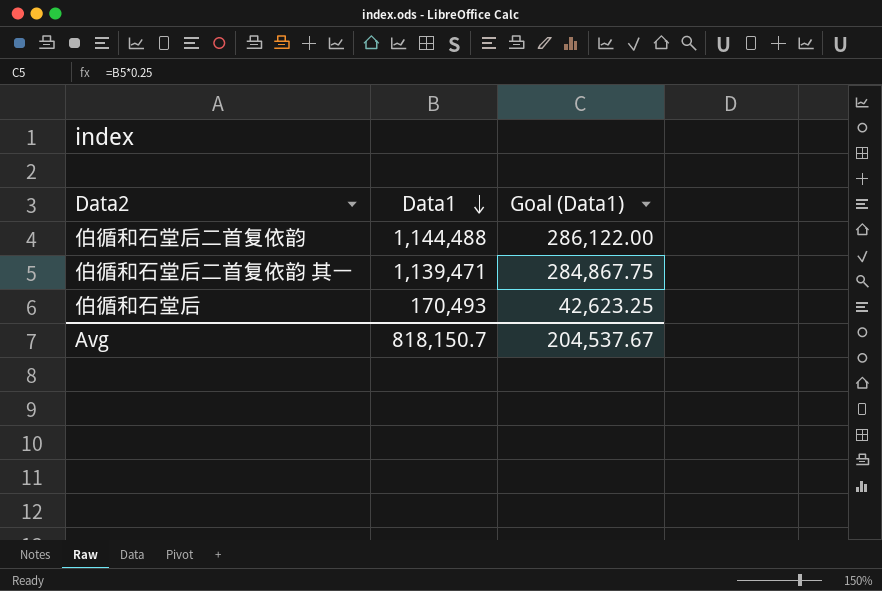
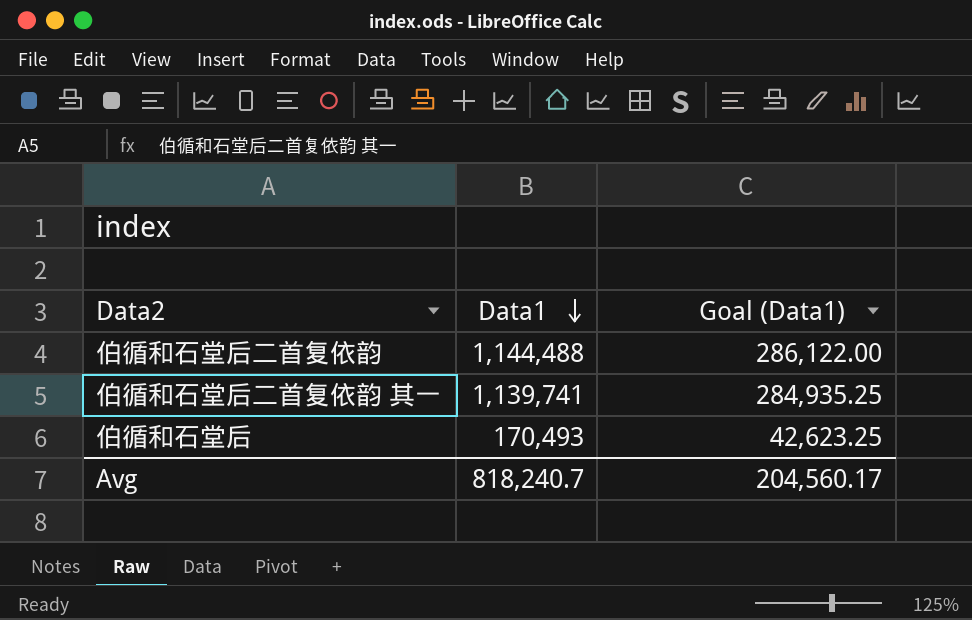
伯循和石堂后二首复依韵 其一 | Data1: 1,139,471 -> 1,139,741
伯循和石堂后二首复依韵 其一 | Goal (Data1): 284,867.75 -> 284,935.25
Avg | Data1: 818,150.7 -> 818,240.7
Avg | Goal (Data1): 204,537.67 -> 204,560.17

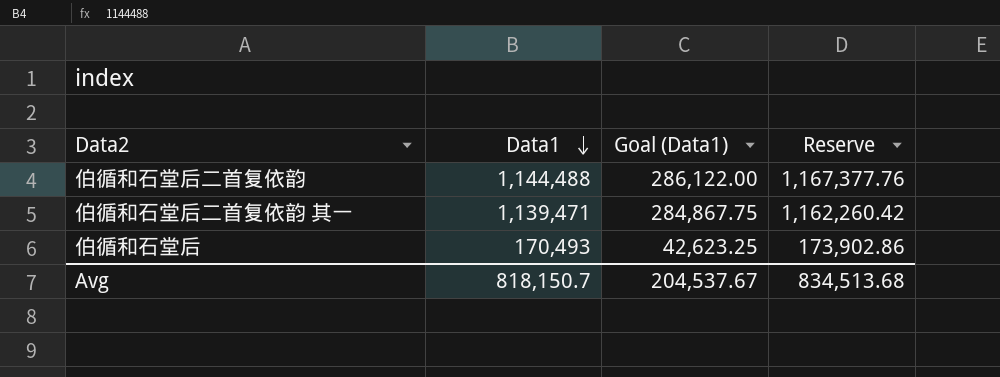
column Reserve | formula: none -> [Data1] * 1.02
伯循和石堂后二首复依韵 其一 | Data1: 1,139,741 -> 1,139,471
伯循和石堂后二首复依韵 其一 | Goal (Data1): 284,935.25 -> 284,867.75
Avg | Data1: 818,240.7 -> 818,150.7
Avg | Goal (Data1): 204,560.17 -> 204,537.67

